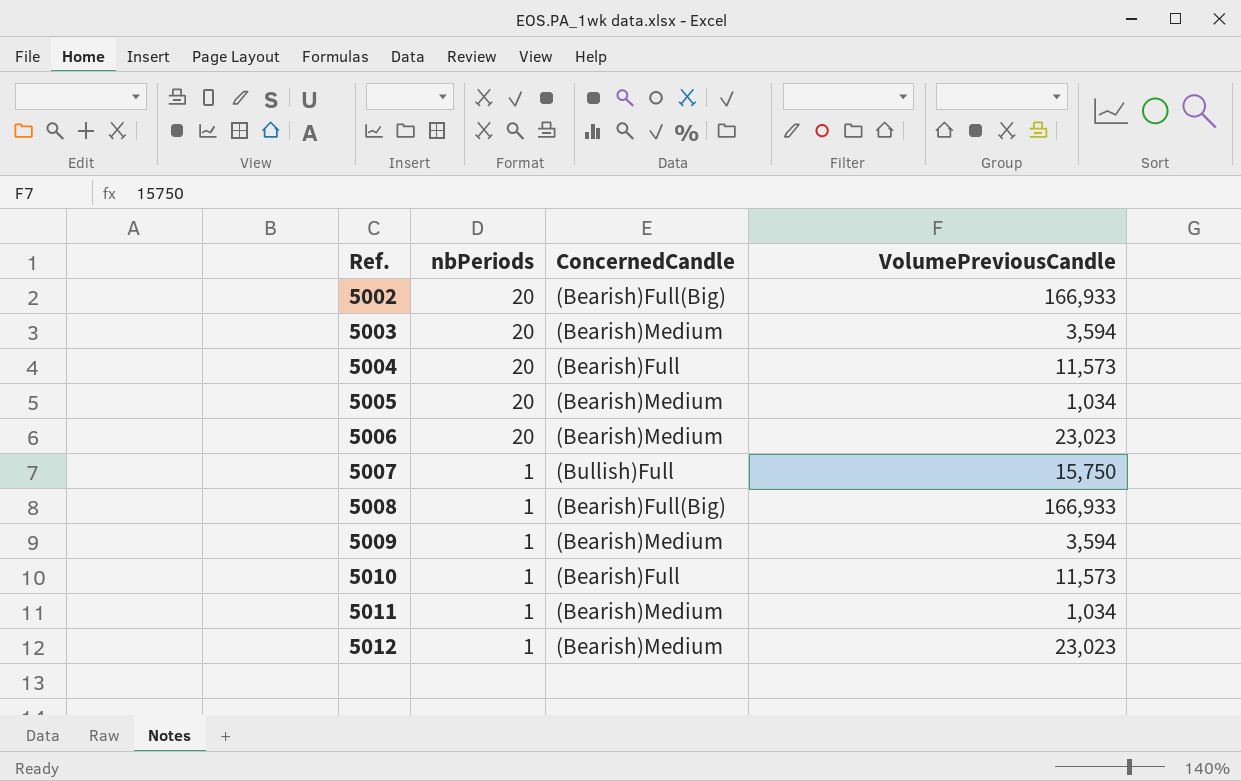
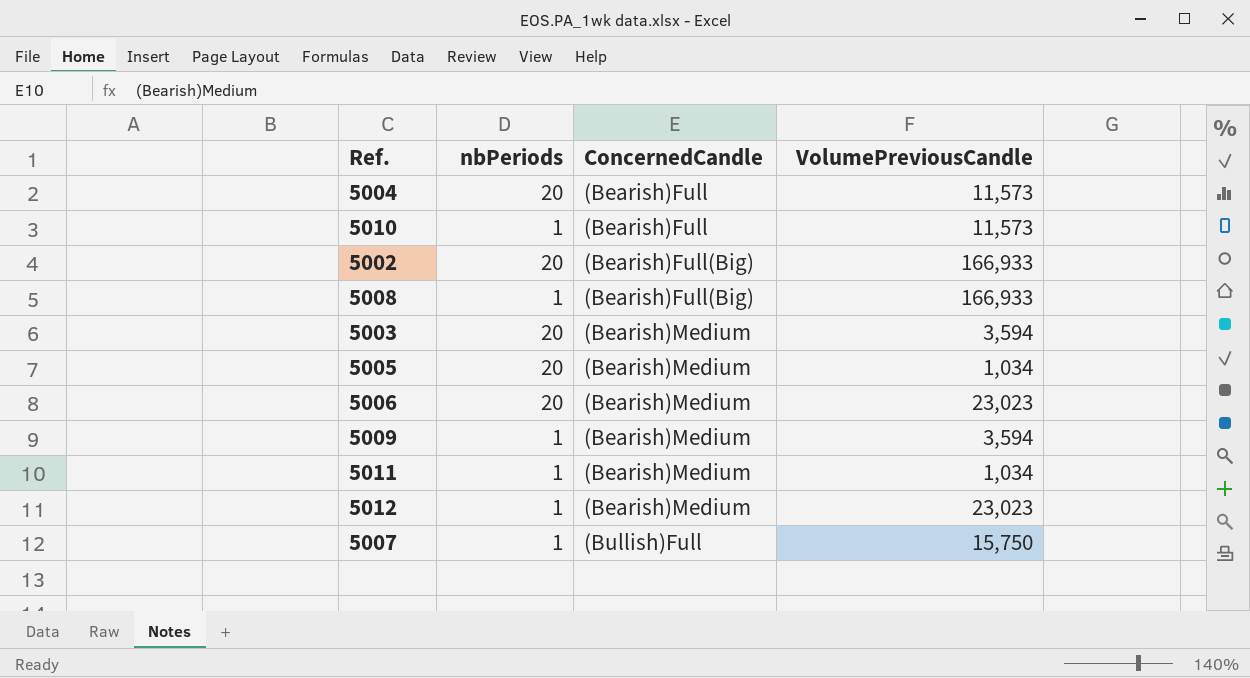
row order: Ref. ascending -> ConcernedCandle ascending

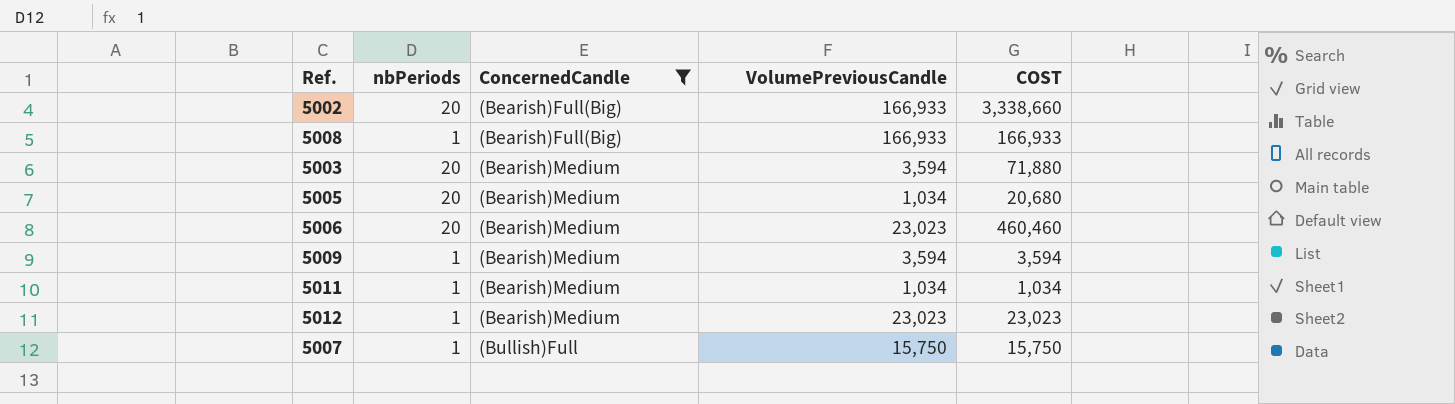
filter: none -> ConcernedCandle != (Bearish)Full
column COST | formula: none -> [nbPeriods] * [VolumePreviousCandle]

